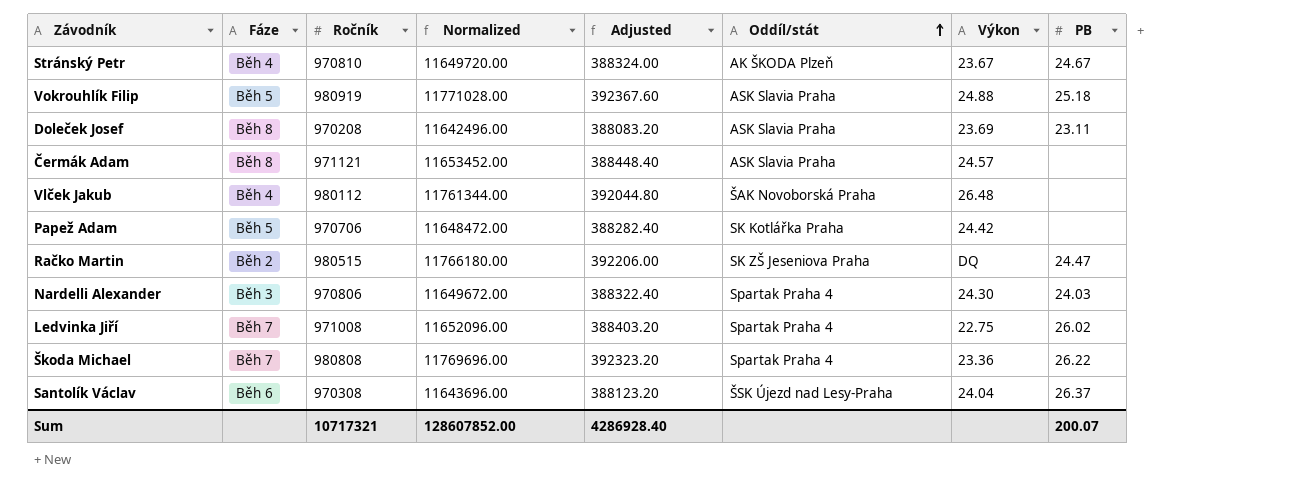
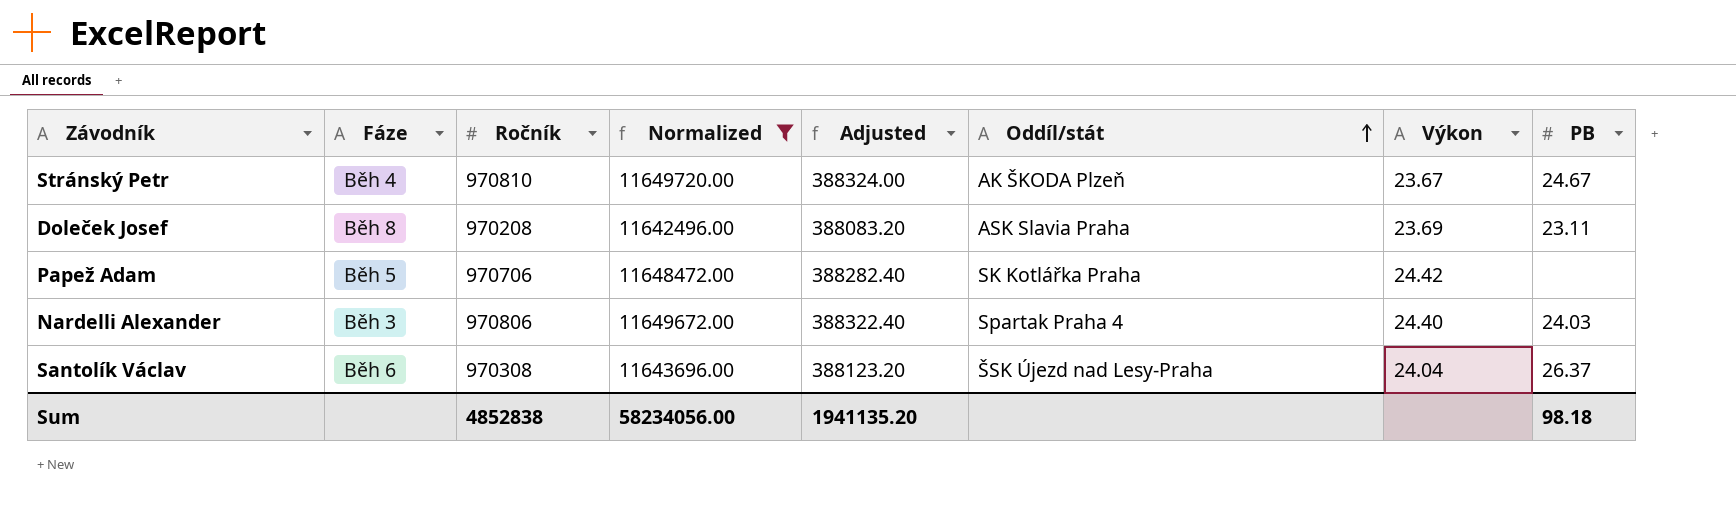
filter: none -> Normalized <= 11649720.00
Nardelli Alexander | Výkon: 24.30 -> 24.40
Sum | Ročník: 10717321 -> 4852838
Sum | Normalized: 128607852.00 -> 58234056.00
Sum | Adjusted: 4286928.40 -> 1941135.20
Sum | PB: 200.07 -> 98.18

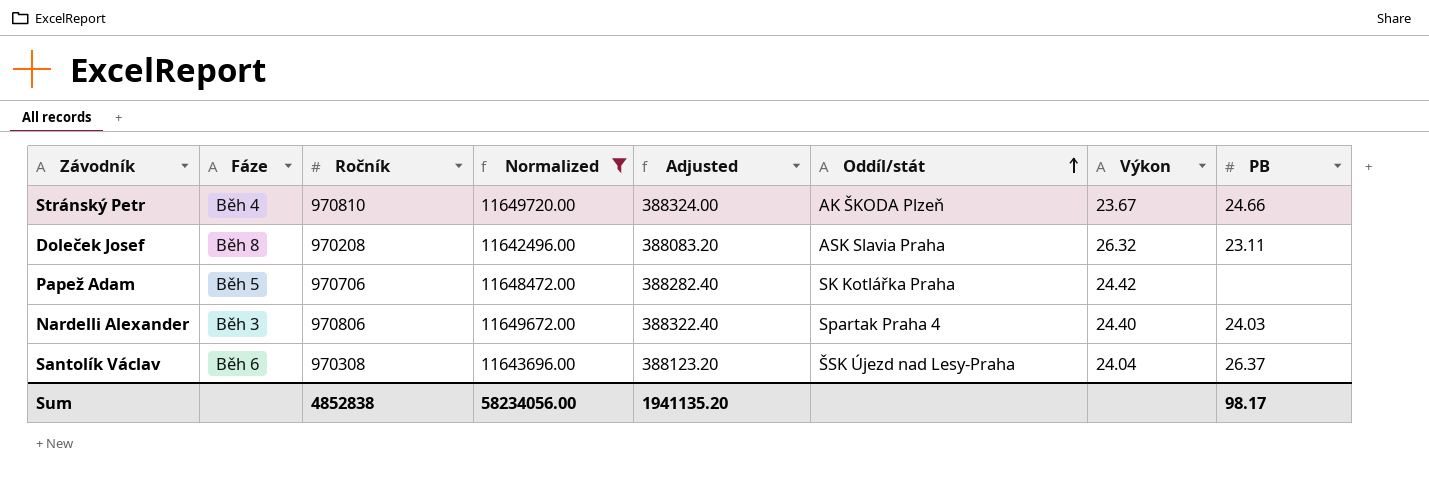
Stránský Petr | PB: 24.67 -> 24.66
Doleček Josef | Výkon: 23.69 -> 26.32
Sum | PB: 98.18 -> 98.17

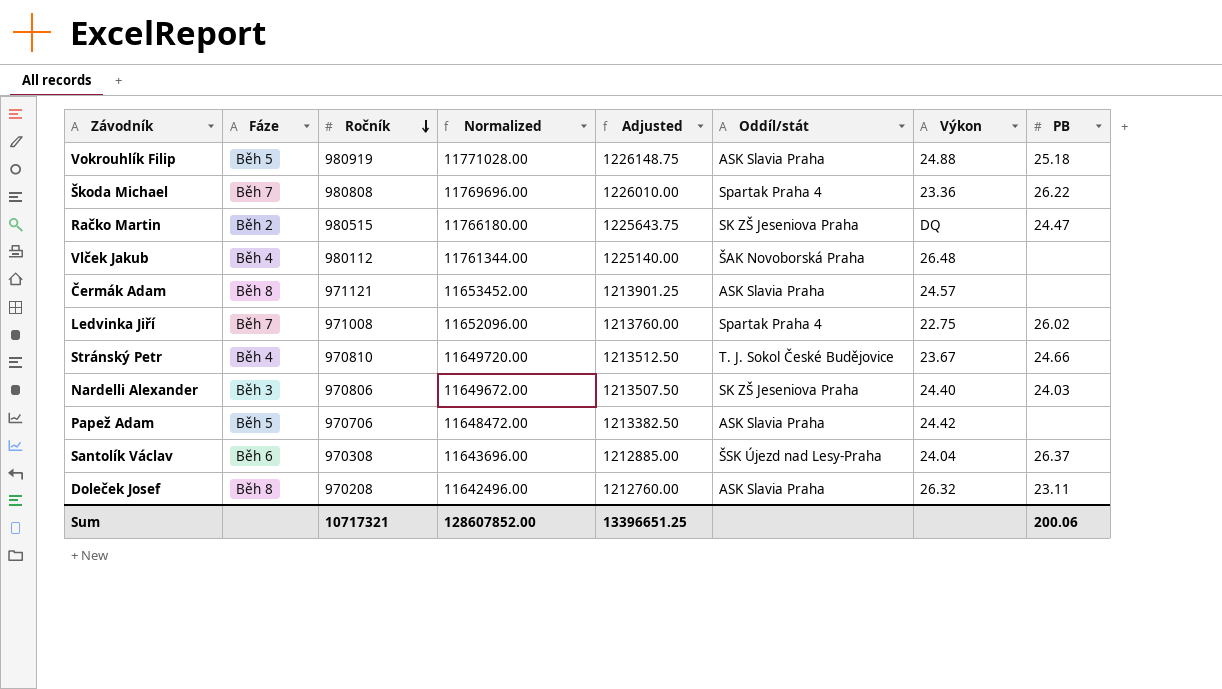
filter: Normalized <= 11649720.00 -> none
row order: Oddíl/stát ascending -> Ročník descending
column Adjusted | formula: [Ročník] * 0.4 -> [Ročník] * 1.25
Stránský Petr | Oddíl/stát: AK ŠKODA Plzeň -> T. J. Sokol České Budějovice
Nardelli Alexander | Oddíl/stát: Spartak Praha 4 -> SK ZŠ Jeseniova Praha
Papež Adam | Oddíl/stát: SK Kotlářka Praha -> ASK Slavia Praha
Sum | Ročník: 4852838 -> 10717321
Sum | Normalized: 58234056.00 -> 128607852.00
Sum | Adjusted: 1941135.20 -> 13396651.25
Sum | PB: 98.17 -> 200.06

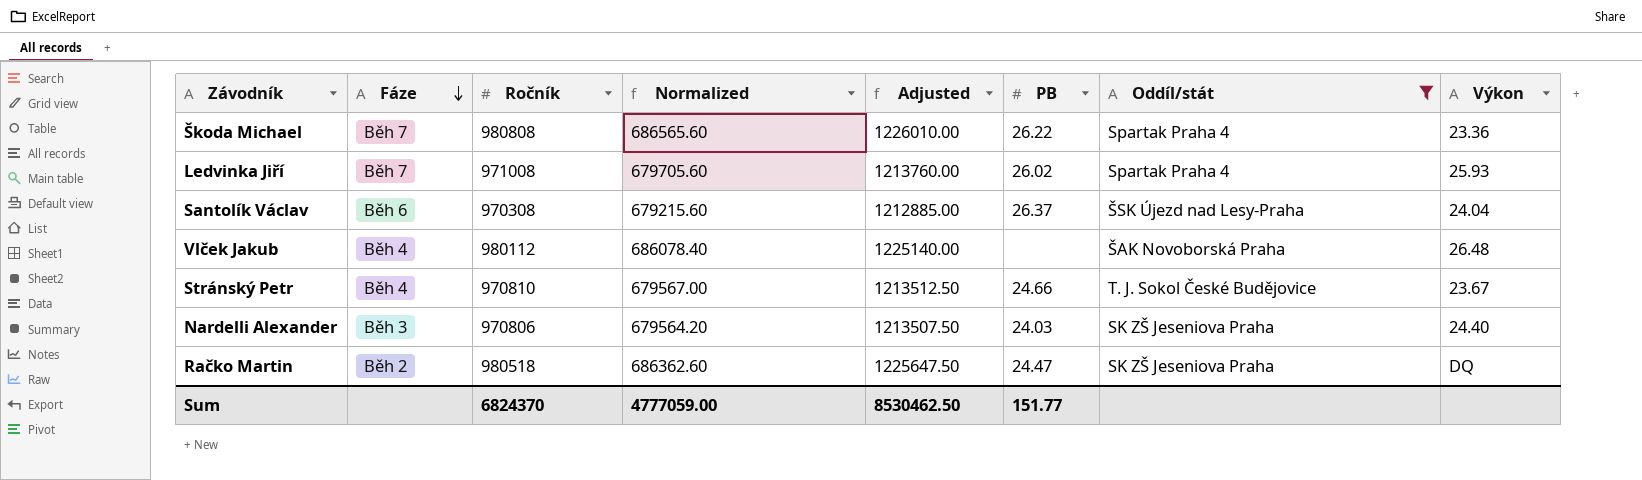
filter: none -> Oddíl/stát != ASK Slavia Praha
row order: Ročník descending -> Fáze descending
column Normalized | formula: [Ročník] * 12 -> [Ročník] * 0.7
column PB | position: 8 -> 6
Ledvinka Jiří | Výkon: 22.75 -> 25.93
Račko Martin | Ročník: 980515 -> 980518
Račko Martin | Adjusted: 1225643.75 -> 1225647.50
Sum | Ročník: 10717321 -> 6824370
Sum | Normalized: 128607852.00 -> 4777059.00
Sum | Adjusted: 13396651.25 -> 8530462.50
Sum | PB: 200.06 -> 151.77

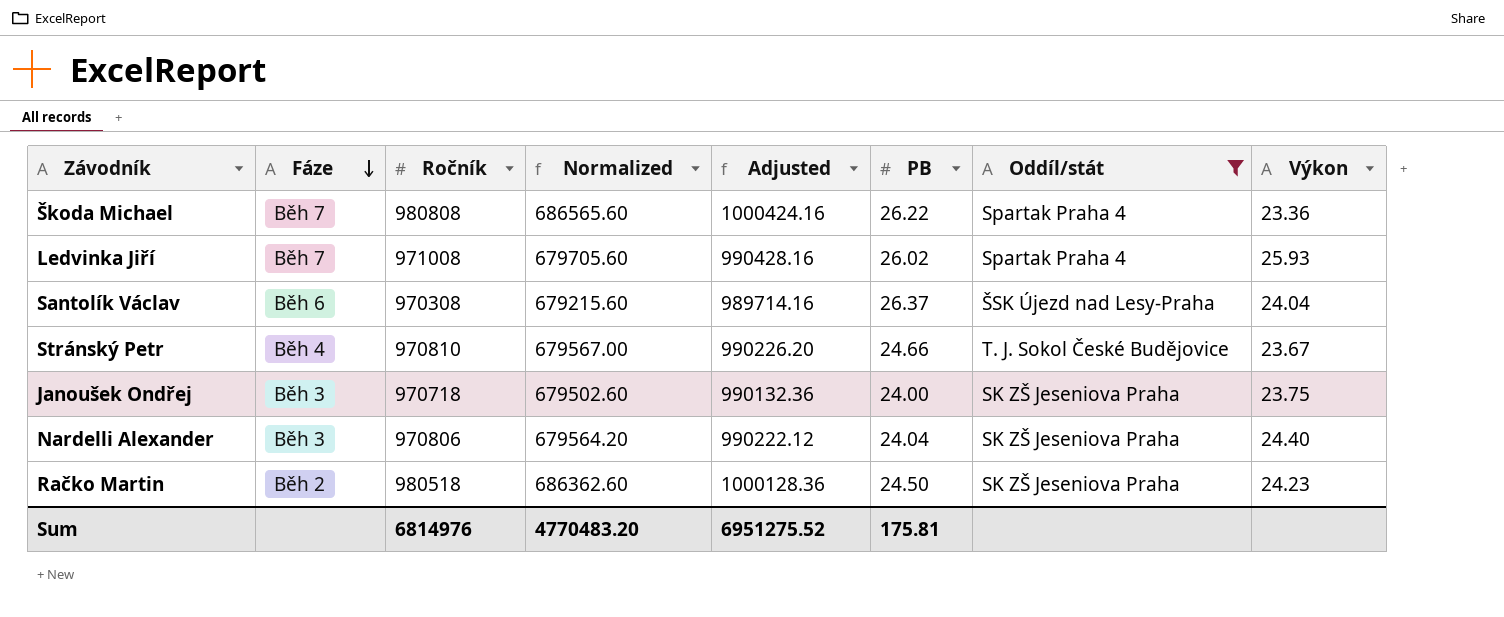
column Adjusted | formula: [Ročník] * 1.25 -> [Ročník] * 1.02
row Vlček Jakub: Běh 4 | 980112 | 686078.40 | 1225140.00 | none | ŠAK Novoborská Praha | 26.48 -> none
row Janoušek Ondřej: none -> Běh 3 | 970718 | 679502.60 | 990132.36 | 24.00 | SK ZŠ Jeseniova Praha | 23.75
Nardelli Alexander | PB: 24.03 -> 24.04
Račko Martin | PB: 24.47 -> 24.50
Račko Martin | Výkon: DQ -> 24.23
Sum | Ročník: 6824370 -> 6814976
Sum | Normalized: 4777059.00 -> 4770483.20
Sum | Adjusted: 8530462.50 -> 6951275.52
Sum | PB: 151.77 -> 175.81

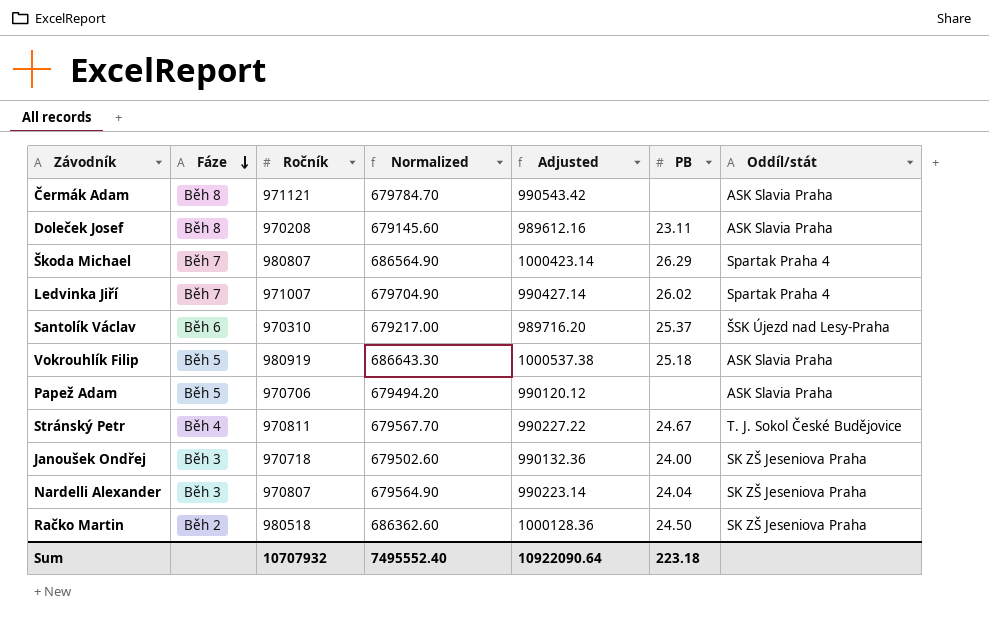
filter: Oddíl/stát != ASK Slavia Praha -> none
column Výkon | position: 8 -> none
Škoda Michael | Ročník: 980808 -> 980807
Škoda Michael | Normalized: 686565.60 -> 686564.90
Škoda Michael | Adjusted: 1000424.16 -> 1000423.14
Škoda Michael | PB: 26.22 -> 26.29
Ledvinka Jiří | Ročník: 971008 -> 971007
Ledvinka Jiří | Normalized: 679705.60 -> 679704.90
Ledvinka Jiří | Adjusted: 990428.16 -> 990427.14
Santolík Václav | Ročník: 970308 -> 970310
Santolík Václav | Normalized: 679215.60 -> 679217.00
Santolík Václav | Adjusted: 989714.16 -> 989716.20
Santolík Václav | PB: 26.37 -> 25.37
Stránský Petr | Ročník: 970810 -> 970811
Stránský Petr | Normalized: 679567.00 -> 679567.70
Stránský Petr | Adjusted: 990226.20 -> 990227.22
Stránský Petr | PB: 24.66 -> 24.67
Nardelli Alexander | Ročník: 970806 -> 970807
Nardelli Alexander | Normalized: 679564.20 -> 679564.90
Nardelli Alexander | Adjusted: 990222.12 -> 990223.14
Sum | Ročník: 6814976 -> 10707932
Sum | Normalized: 4770483.20 -> 7495552.40
Sum | Adjusted: 6951275.52 -> 10922090.64
Sum | PB: 175.81 -> 223.18

